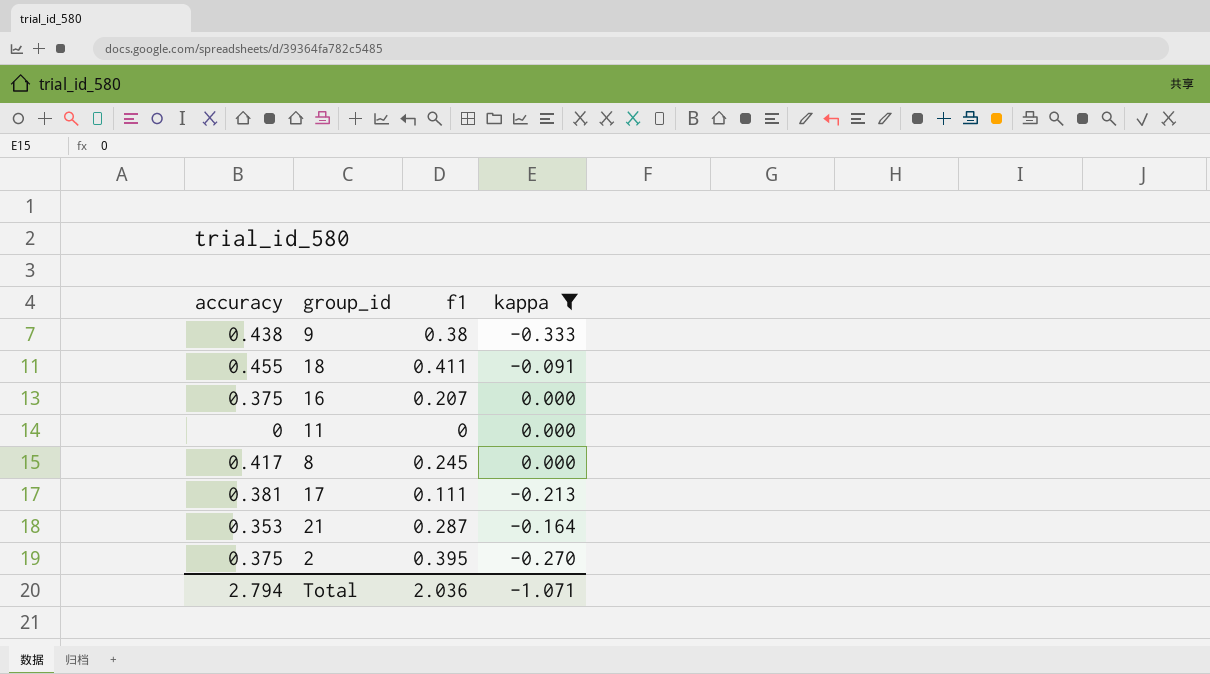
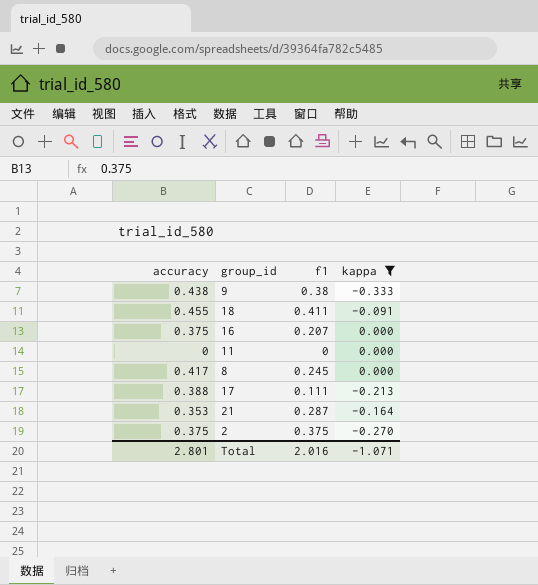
17 | accuracy: 0.381 -> 0.388
2 | f1: 0.395 -> 0.375
Total | accuracy: 2.794 -> 2.801
Total | f1: 2.036 -> 2.016

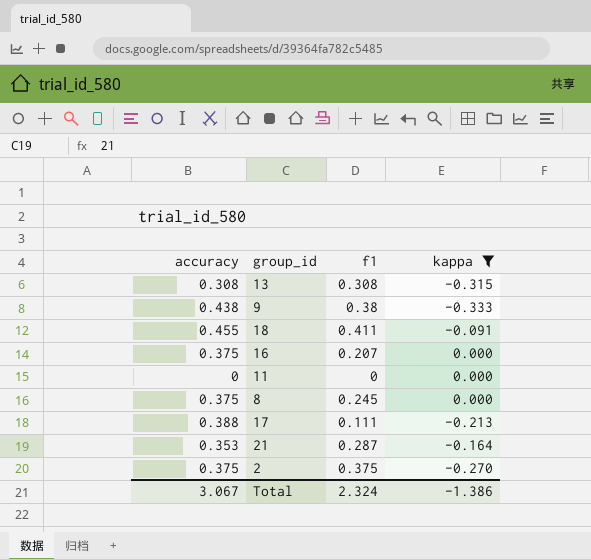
row 13: none -> 0.308 | 0.308 | -0.315
8 | accuracy: 0.417 -> 0.375
Total | accuracy: 2.801 -> 3.067
Total | f1: 2.016 -> 2.324
Total | kappa: -1.071 -> -1.386

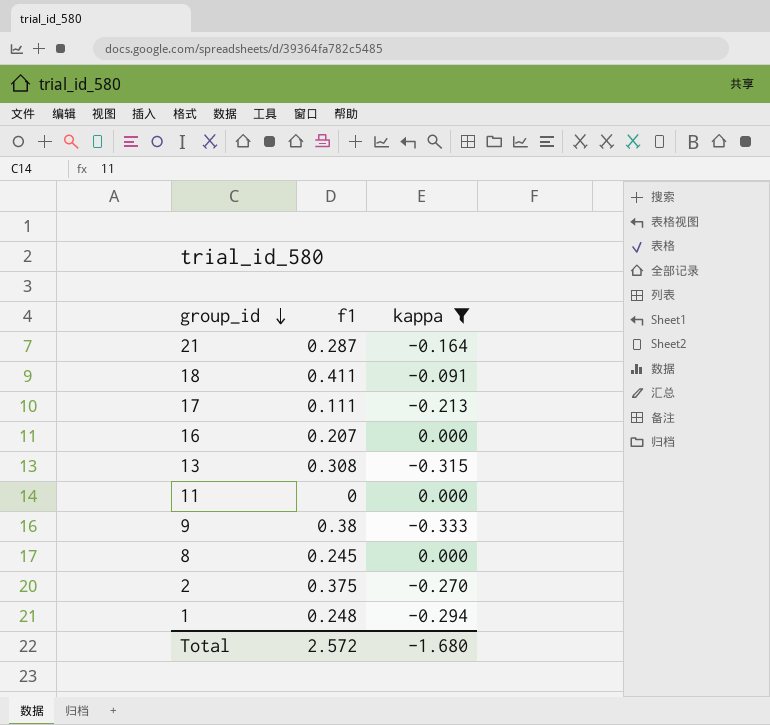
row order: none -> group_id descending
column accuracy | position: 1 -> none
row 1: none -> 0.248 | -0.294
Total | f1: 2.324 -> 2.572
Total | kappa: -1.386 -> -1.680

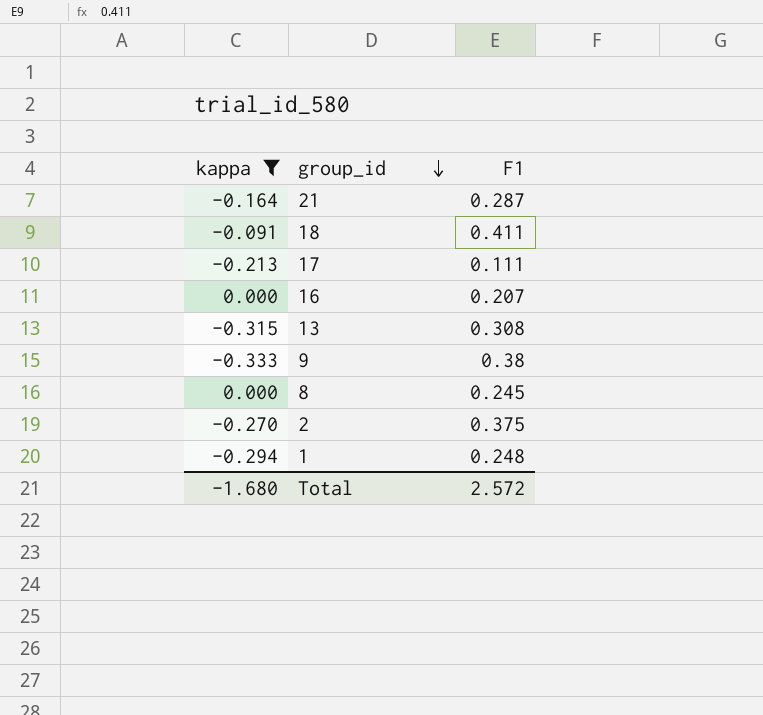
column kappa | position: 3 -> 1
column name: f1 -> F1
row 11: 0 | 0.000 -> none

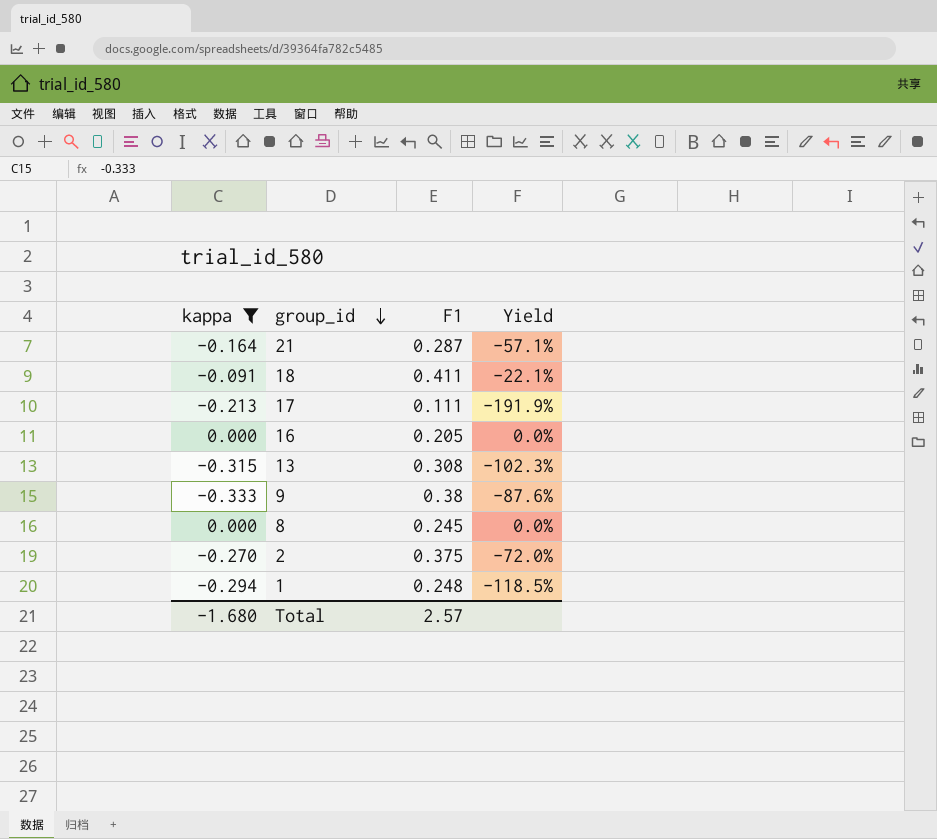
column Yield | formula: none -> [kappa] / [F1]
16 | F1: 0.207 -> 0.205
Total | F1: 2.572 -> 2.57

